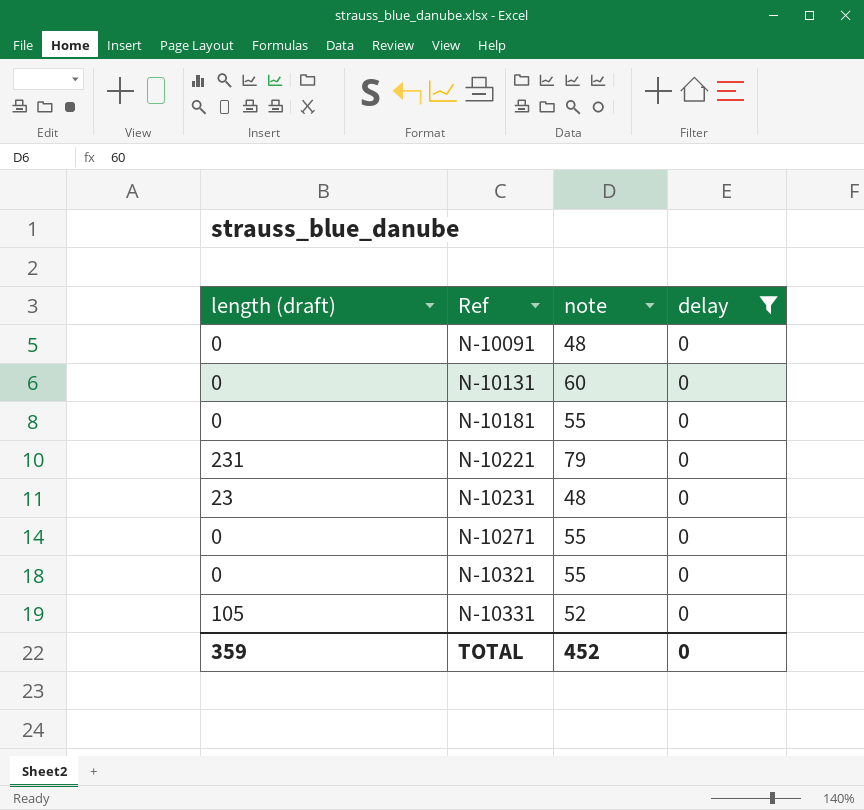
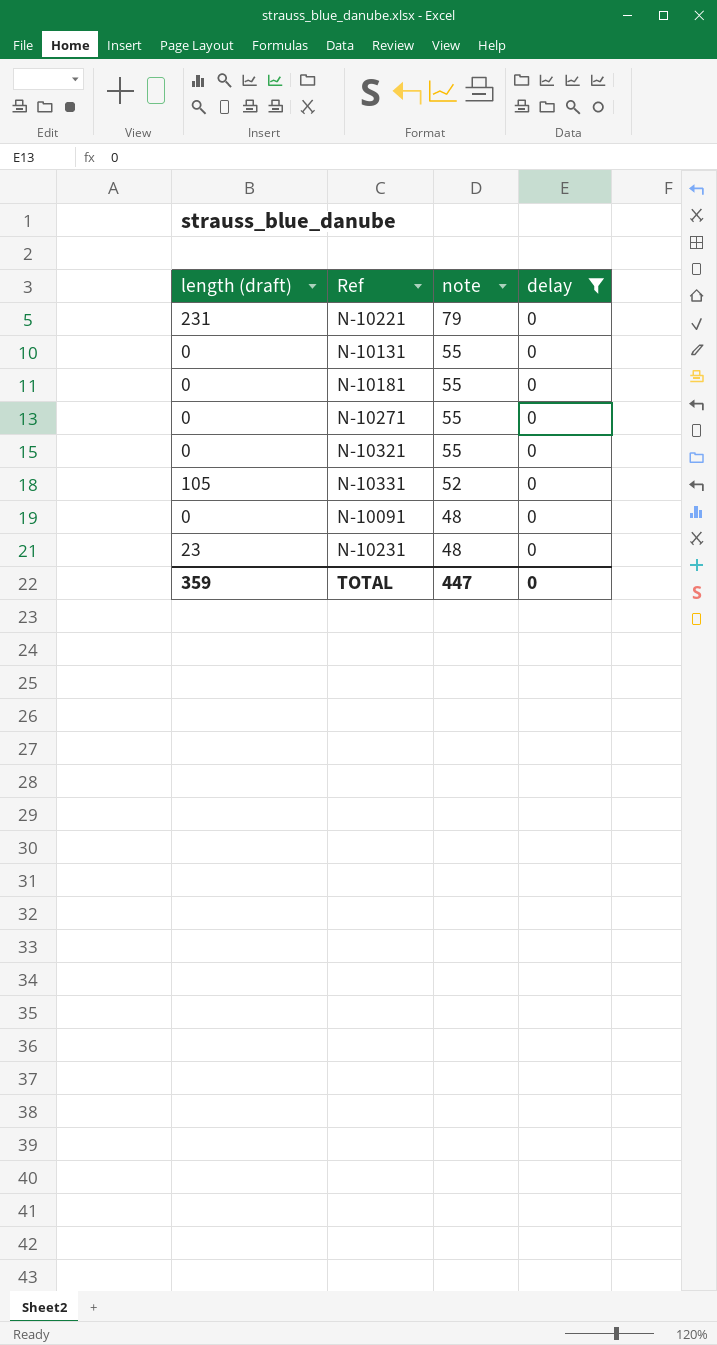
row order: Ref ascending -> note descending
N-10131 | note: 60 -> 55
TOTAL | note: 452 -> 447

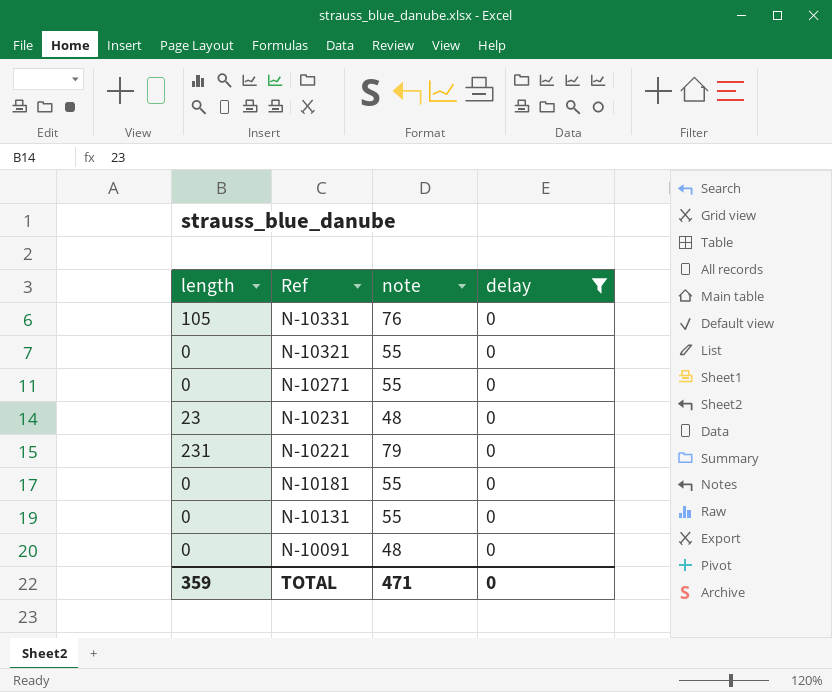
row order: note descending -> Ref descending
column name: length (draft) -> length
N-10331 | note: 52 -> 76
TOTAL | note: 447 -> 471

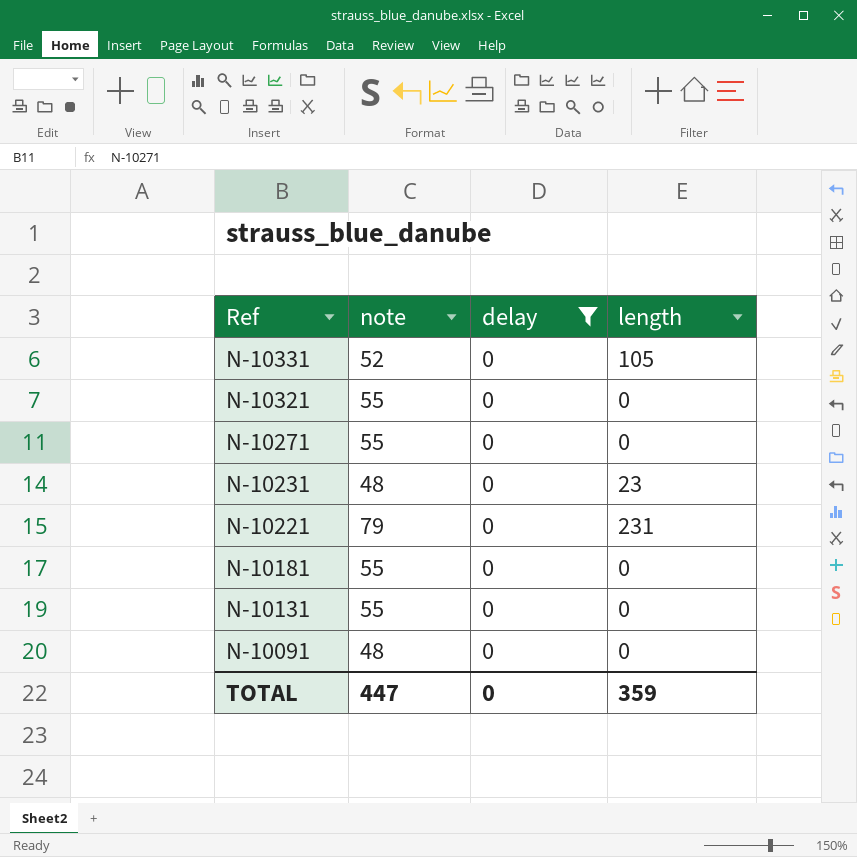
column length | position: 1 -> 4
N-10331 | note: 76 -> 52
TOTAL | note: 471 -> 447

